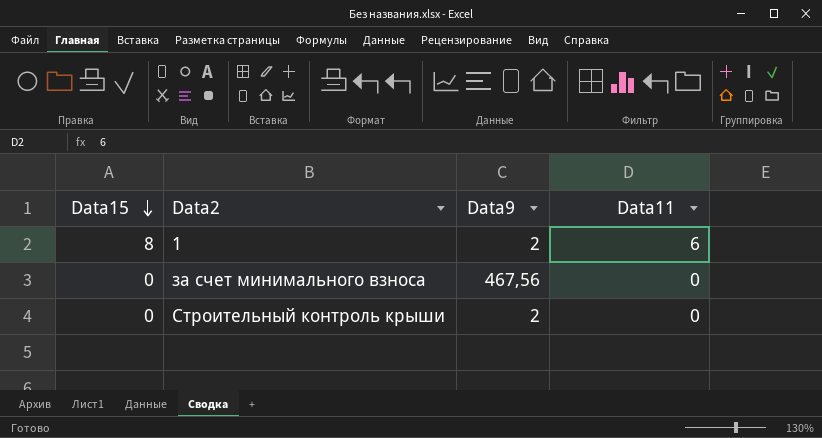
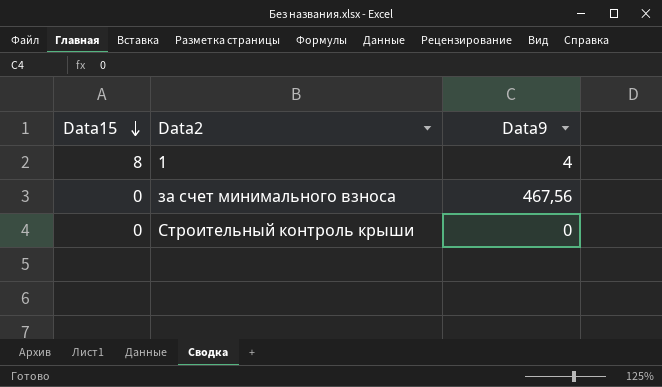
column Data11 | position: 4 -> none
1 | Data9: 2 -> 4
Строительный контроль крыши | Data9: 2 -> 0

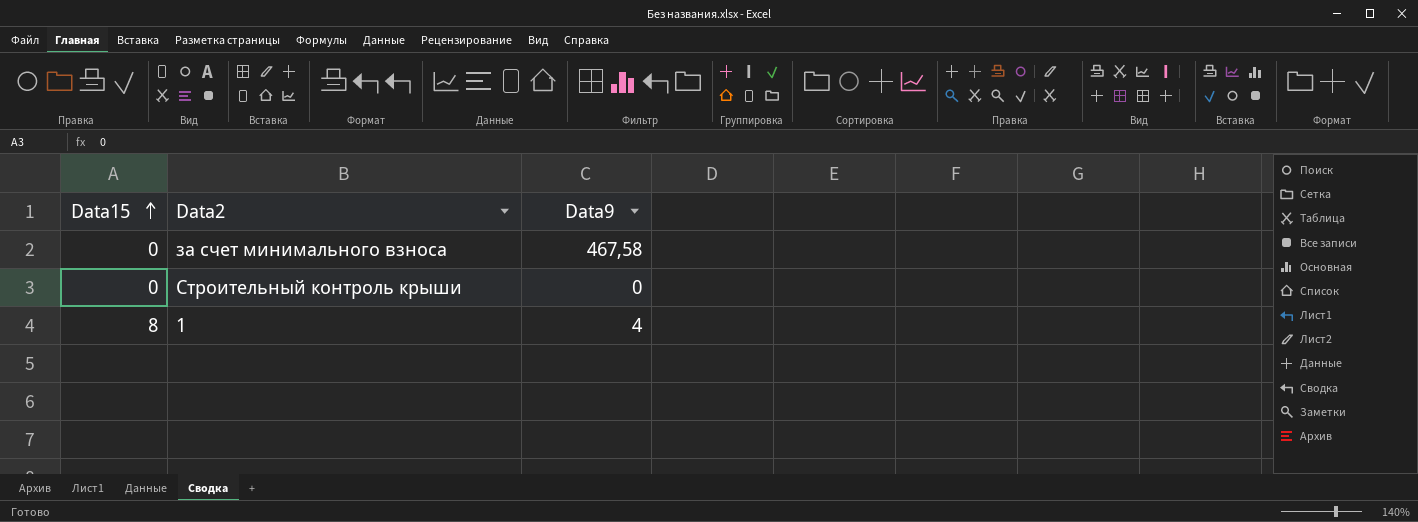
row order: Data15 descending -> Data15 ascending
за счет минимального взноса | Data9: 467,56 -> 467,58

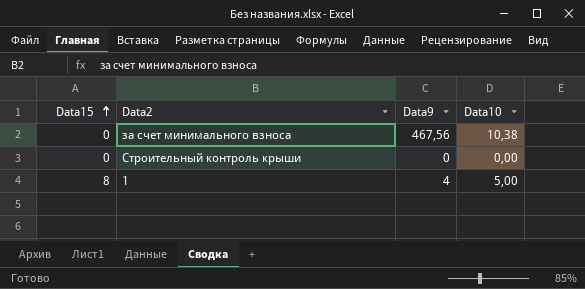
column Data10 | position: none -> 4
за счет минимального взноса | Data9: 467,58 -> 467,56

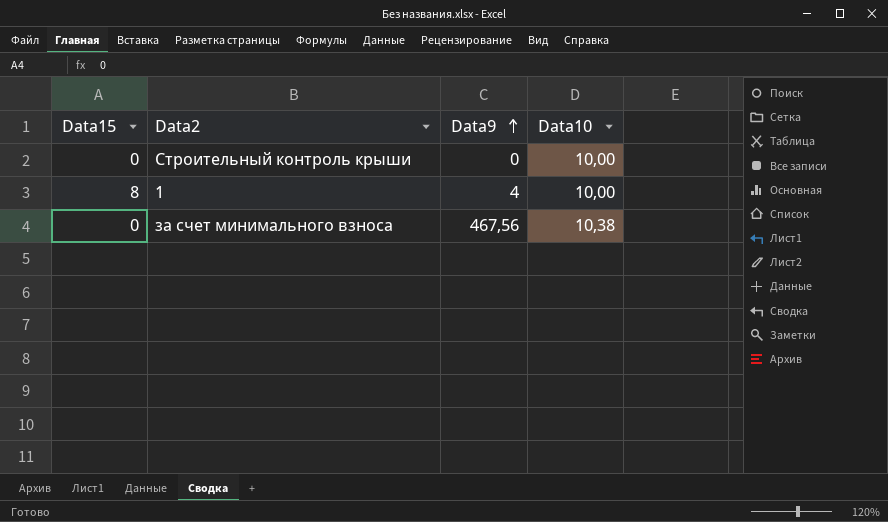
row order: Data15 ascending -> Data9 ascending
Строительный контроль крыши | Data10: 0,00 -> 10,00
1 | Data10: 5,00 -> 10,00

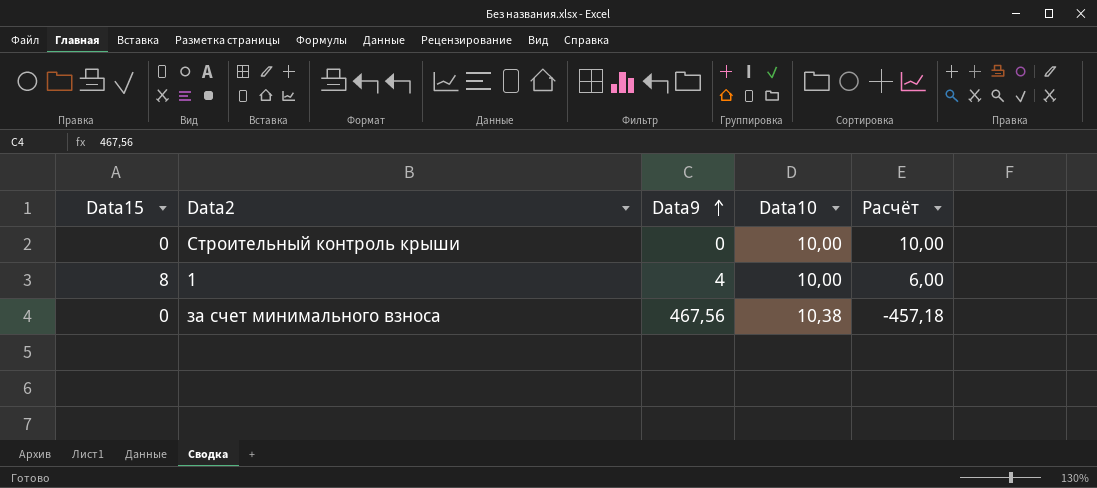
column Расчёт | formula: none -> [Data10] - [Data9]

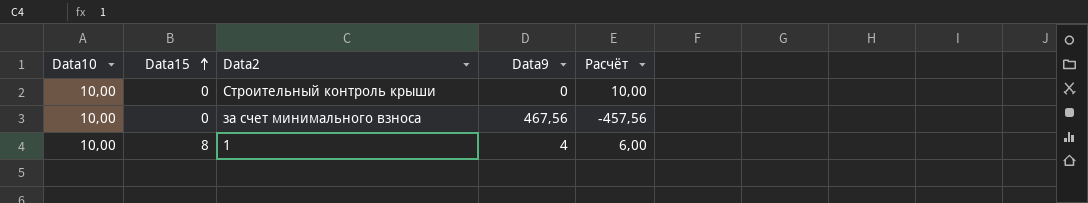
row order: Data9 ascending -> Data15 ascending
column Data10 | position: 4 -> 1
за счет минимального взноса | Data10: 10,38 -> 10,00
за счет минимального взноса | Расчёт: -457,18 -> -457,56

